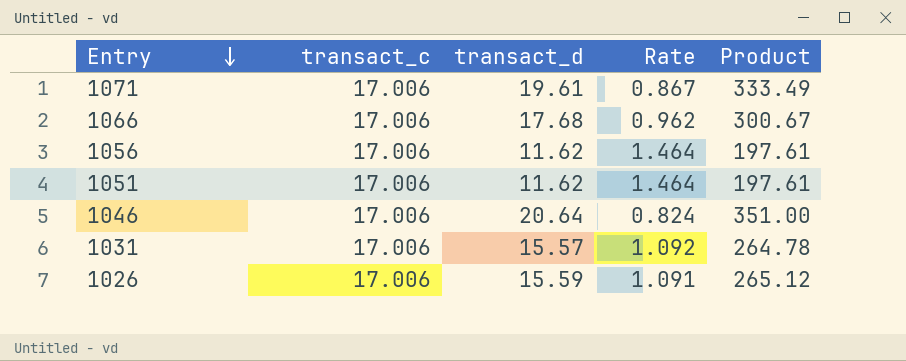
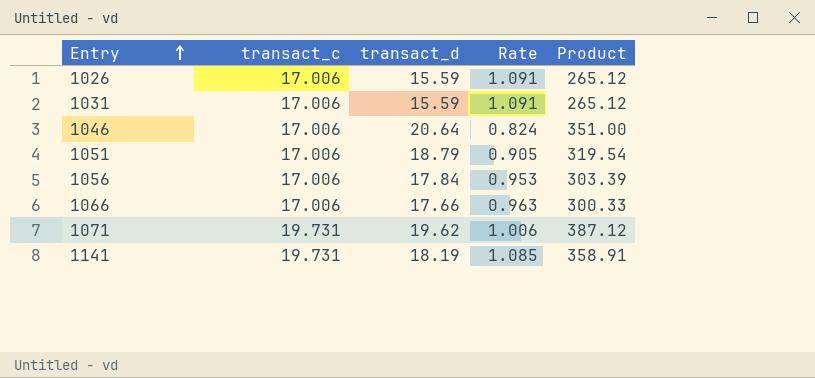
row order: Entry descending -> Entry ascending
1031 | transact_d: 15.57 -> 15.59
1031 | Rate: 1.092 -> 1.091
1031 | Product: 264.78 -> 265.12
1051 | transact_d: 11.62 -> 18.79
1051 | Rate: 1.464 -> 0.905
1051 | Product: 197.61 -> 319.54
1056 | transact_d: 11.62 -> 17.84
1056 | Rate: 1.464 -> 0.953
1056 | Product: 197.61 -> 303.39
1066 | transact_d: 17.68 -> 17.66
1066 | Rate: 0.962 -> 0.963
1066 | Product: 300.67 -> 300.33
1071 | transact_c: 17.006 -> 19.731
1071 | transact_d: 19.61 -> 19.62
1071 | Rate: 0.867 -> 1.006
1071 | Product: 333.49 -> 387.12
row 1141: none -> 19.731 | 18.19 | 1.085 | 358.91

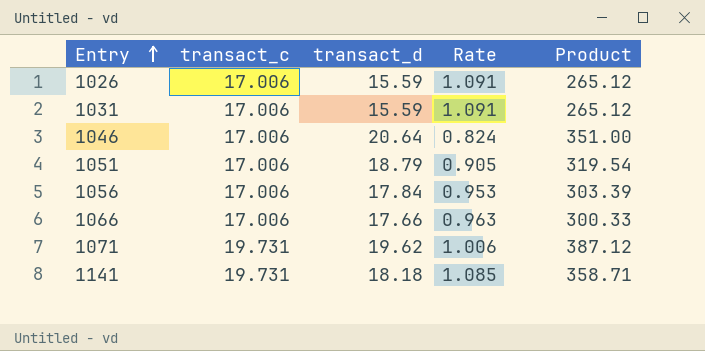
1141 | transact_d: 18.19 -> 18.18
1141 | Product: 358.91 -> 358.71

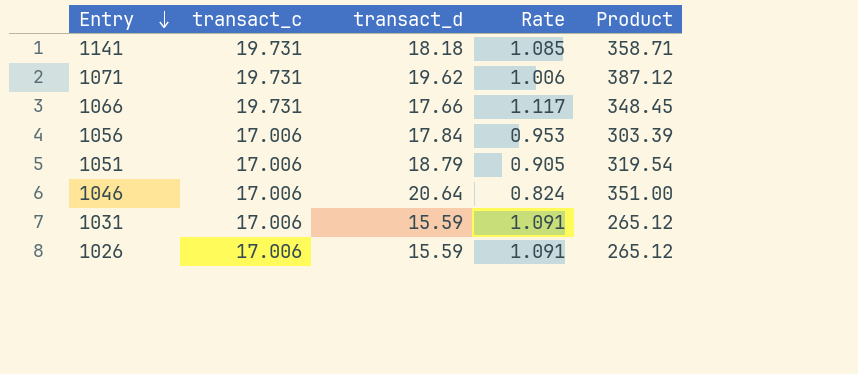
row order: Entry ascending -> Entry descending
1066 | transact_c: 17.006 -> 19.731
1066 | Rate: 0.963 -> 1.117
1066 | Product: 300.33 -> 348.45

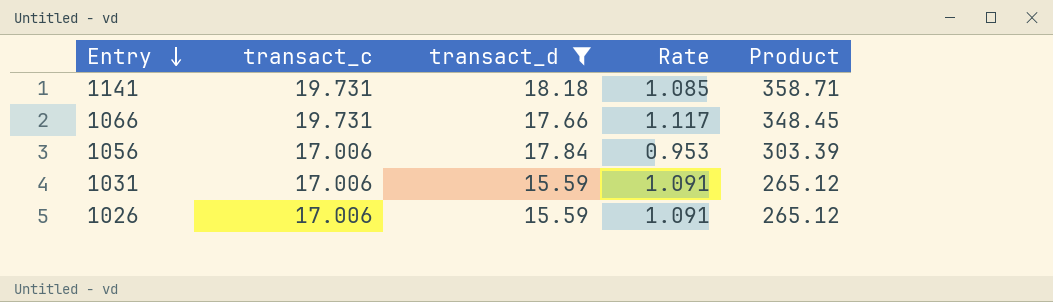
filter: none -> transact_d <= 18.18

